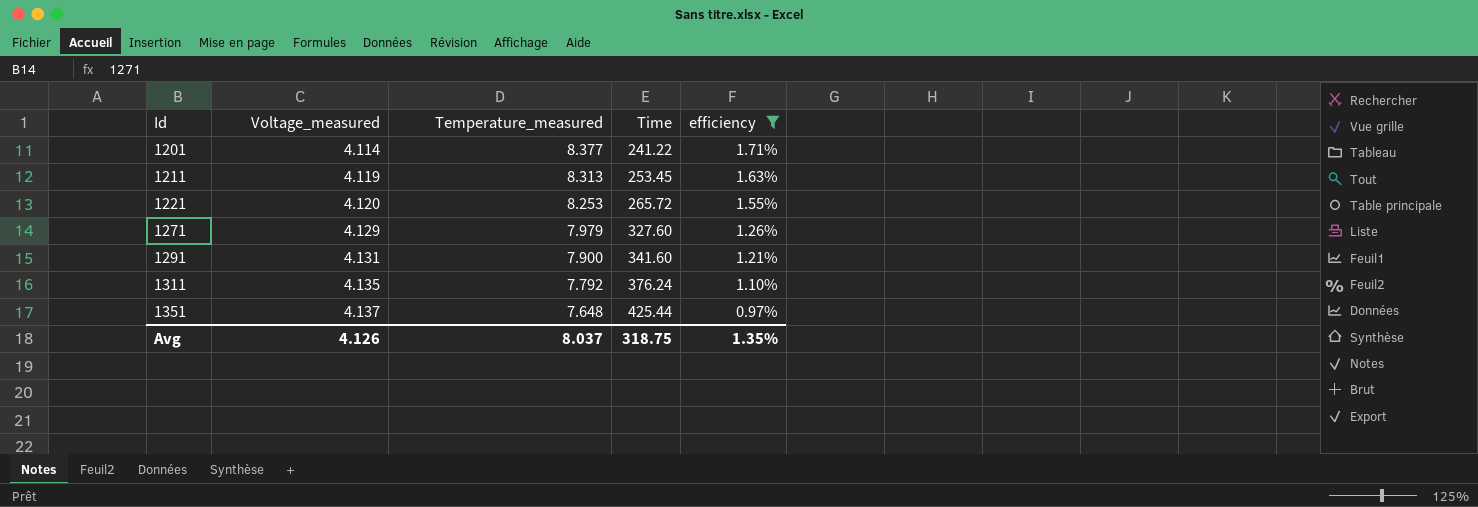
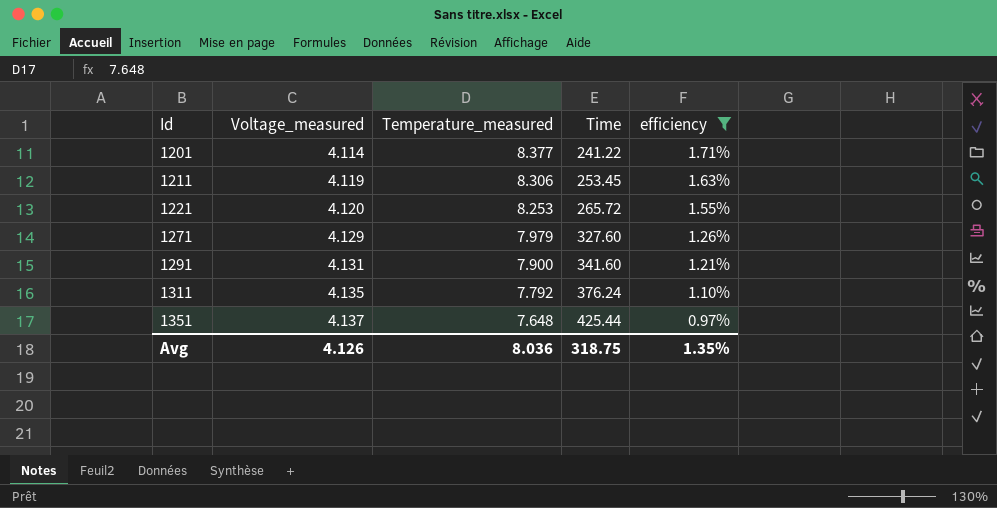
1211 | Temperature_measured: 8.313 -> 8.306
Avg | Temperature_measured: 8.037 -> 8.036

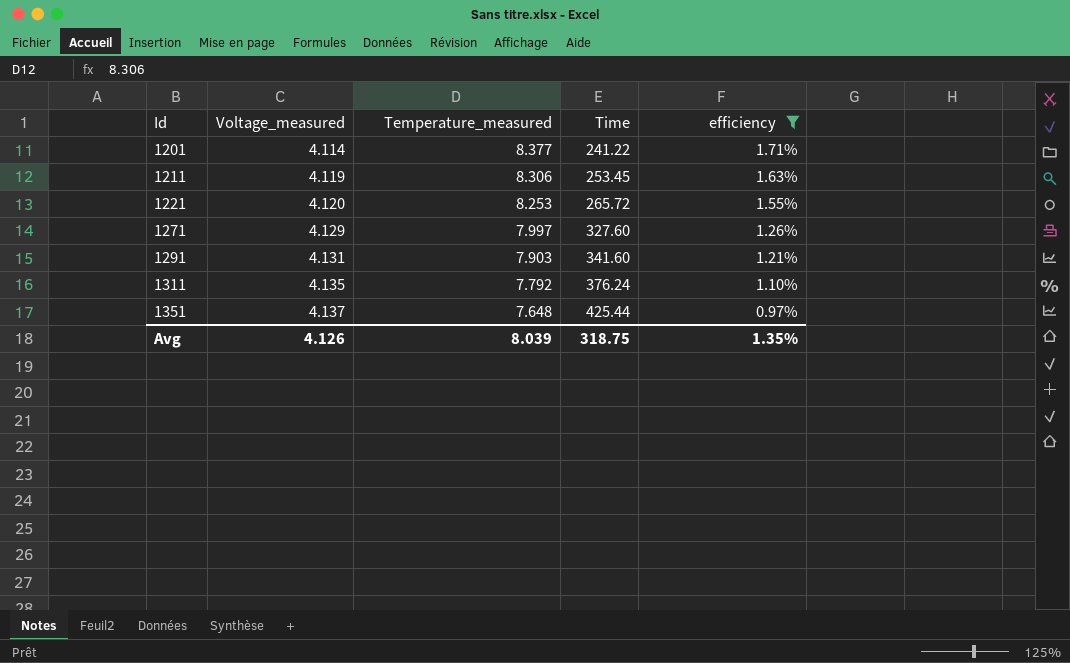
1271 | Temperature_measured: 7.979 -> 7.997
1291 | Temperature_measured: 7.900 -> 7.903
Avg | Temperature_measured: 8.036 -> 8.039

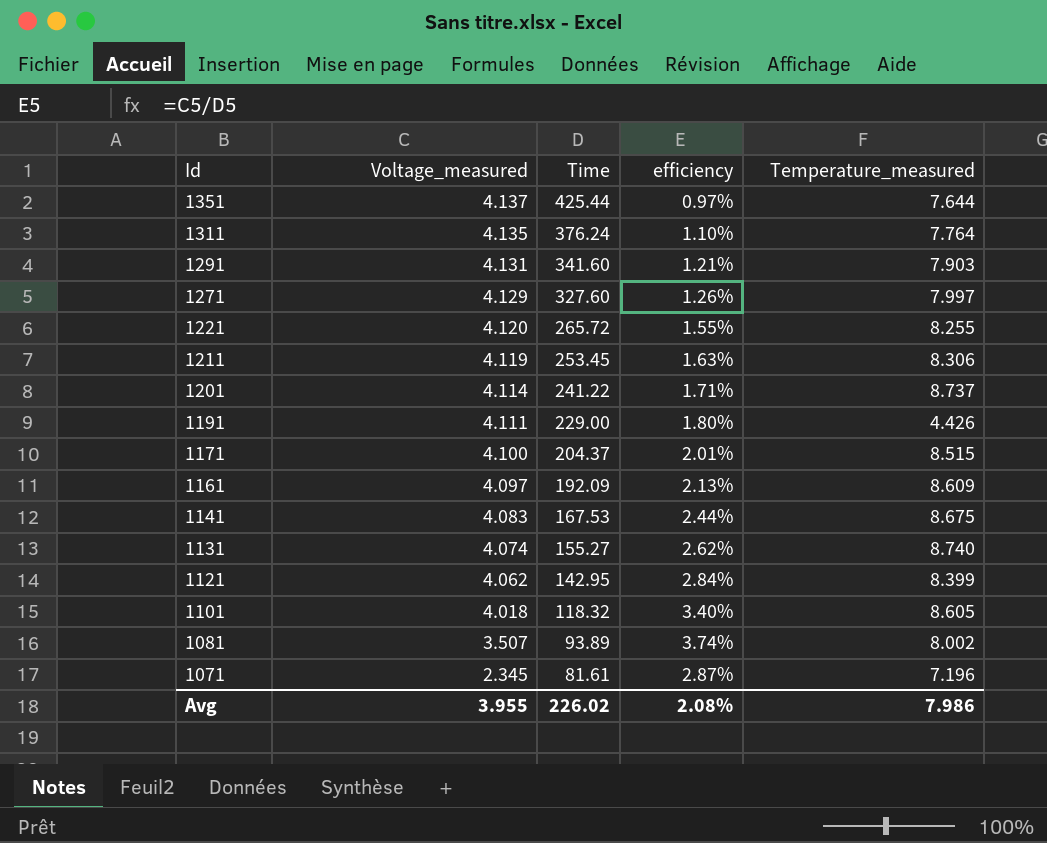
filter: efficiency <= 1.71% -> none
row order: Id ascending -> Id descending
column Temperature_measured | position: 3 -> 5
1351 | Temperature_measured: 7.648 -> 7.644
1311 | Temperature_measured: 7.792 -> 7.764
1221 | Temperature_measured: 8.253 -> 8.255
1201 | Temperature_measured: 8.377 -> 8.737
Avg | Voltage_measured: 4.126 -> 3.955
Avg | Time: 318.75 -> 226.02
Avg | efficiency: 1.35% -> 2.08%
Avg | Temperature_measured: 8.039 -> 7.986

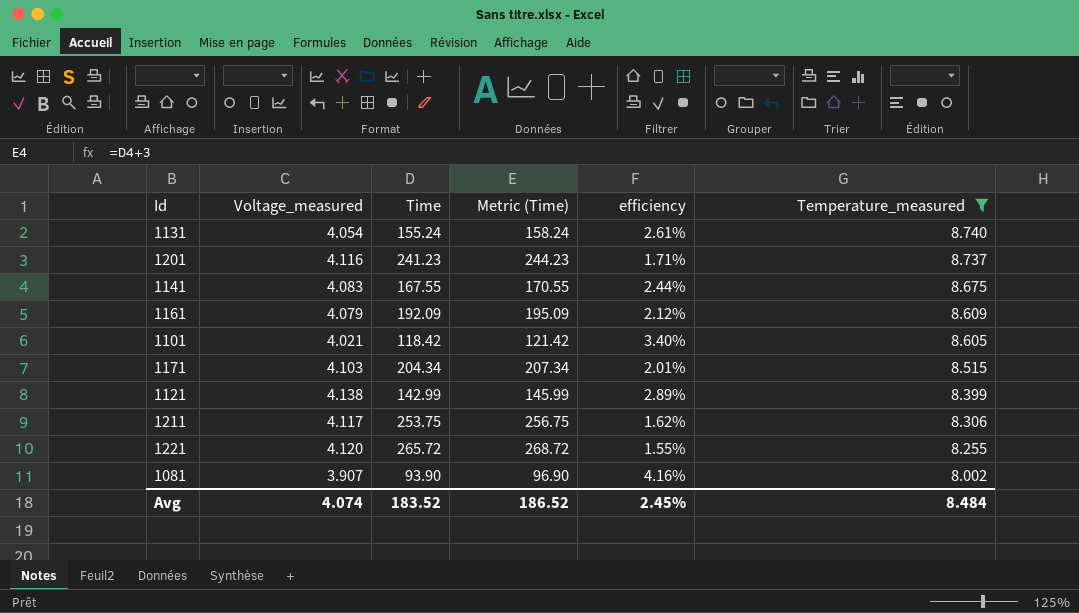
filter: none -> Temperature_measured >= 8.002
row order: Id descending -> Temperature_measured descending
column Metric (Time) | formula: none -> [Time] + 3
1131 | Voltage_measured: 4.074 -> 4.054
1131 | Time: 155.27 -> 155.24
1131 | efficiency: 2.62% -> 2.61%
1201 | Voltage_measured: 4.114 -> 4.116
1201 | Time: 241.22 -> 241.23
1141 | Time: 167.53 -> 167.55
1161 | Voltage_measured: 4.097 -> 4.079
1161 | efficiency: 2.13% -> 2.12%
1101 | Voltage_measured: 4.018 -> 4.021
1101 | Time: 118.32 -> 118.42
1171 | Voltage_measured: 4.100 -> 4.103
1171 | Time: 204.37 -> 204.34
1121 | Voltage_measured: 4.062 -> 4.138
1121 | Time: 142.95 -> 142.99
1121 | efficiency: 2.84% -> 2.89%
1211 | Voltage_measured: 4.119 -> 4.117
1211 | Time: 253.45 -> 253.75
1211 | efficiency: 1.63% -> 1.62%
1081 | Voltage_measured: 3.507 -> 3.907
1081 | Time: 93.89 -> 93.90
1081 | efficiency: 3.74% -> 4.16%
Avg | Voltage_measured: 3.955 -> 4.074
Avg | Time: 226.02 -> 183.52
Avg | efficiency: 2.08% -> 2.45%
Avg | Temperature_measured: 7.986 -> 8.484

